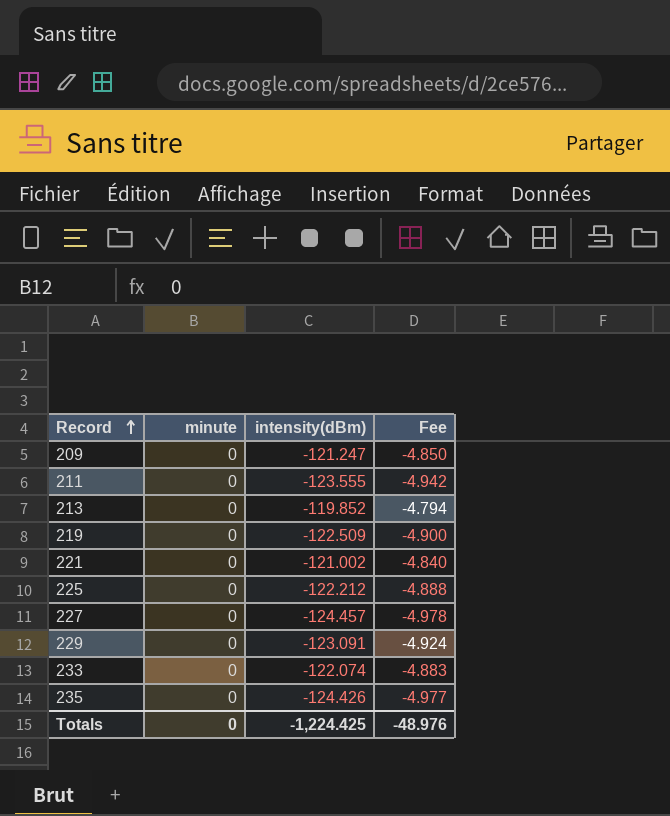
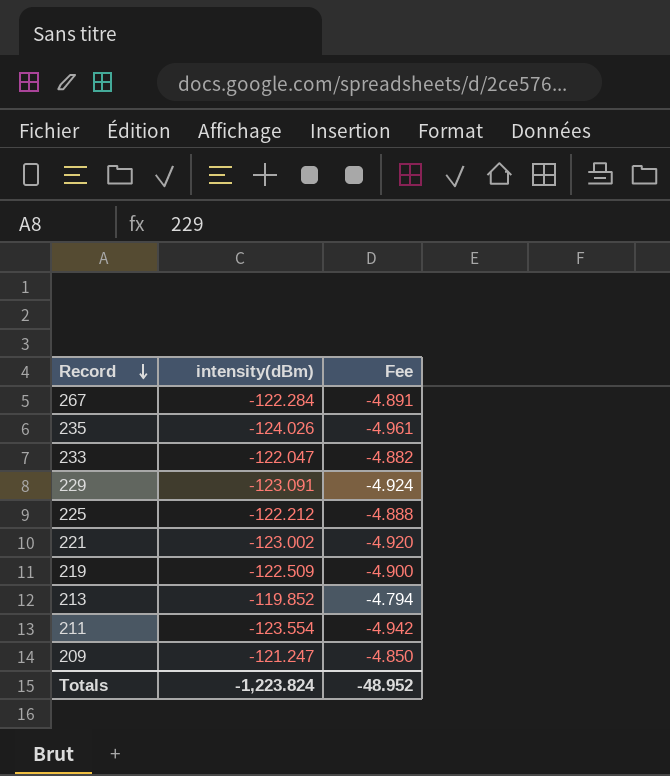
row order: Record ascending -> Record descending
column minute | position: 2 -> none
row 227: 0 | -124.457 | -4.978 -> none
row 267: none -> -122.284 | -4.891
235 | intensity(dBm): -124.426 -> -124.026
235 | Fee: -4.977 -> -4.961
233 | intensity(dBm): -122.074 -> -122.047
233 | Fee: -4.883 -> -4.882
221 | intensity(dBm): -121.002 -> -123.002
221 | Fee: -4.840 -> -4.920
211 | intensity(dBm): -123.555 -> -123.554
Totals | intensity(dBm): -1,224.425 -> -1,223.824
Totals | Fee: -48.976 -> -48.952

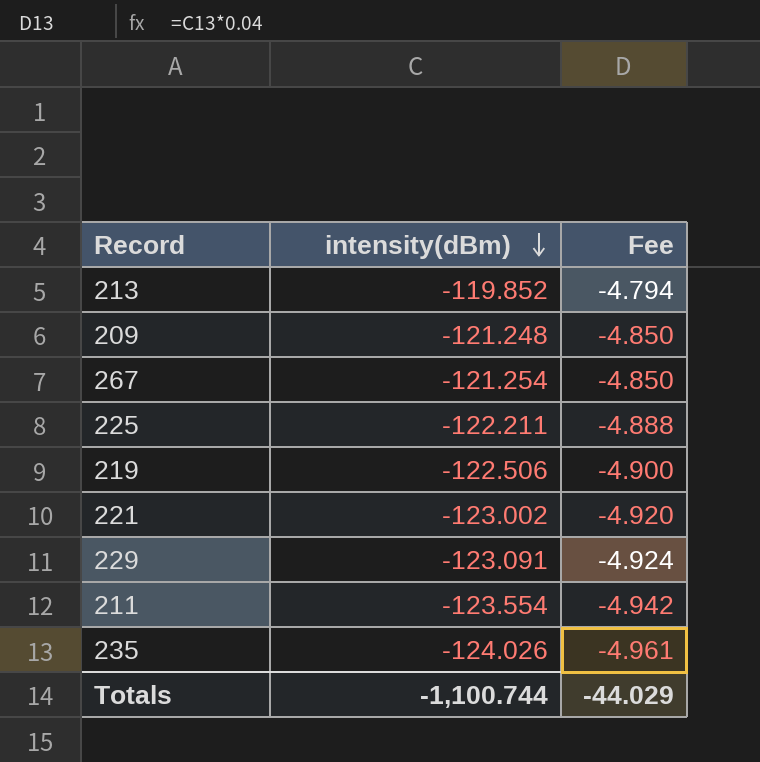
row order: Record descending -> intensity(dBm) descending
row 233: -122.047 | -4.882 -> none
209 | intensity(dBm): -121.247 -> -121.248
267 | intensity(dBm): -122.284 -> -121.254
267 | Fee: -4.891 -> -4.850
225 | intensity(dBm): -122.212 -> -122.211
219 | intensity(dBm): -122.509 -> -122.506
Totals | intensity(dBm): -1,223.824 -> -1,100.744
Totals | Fee: -48.952 -> -44.029

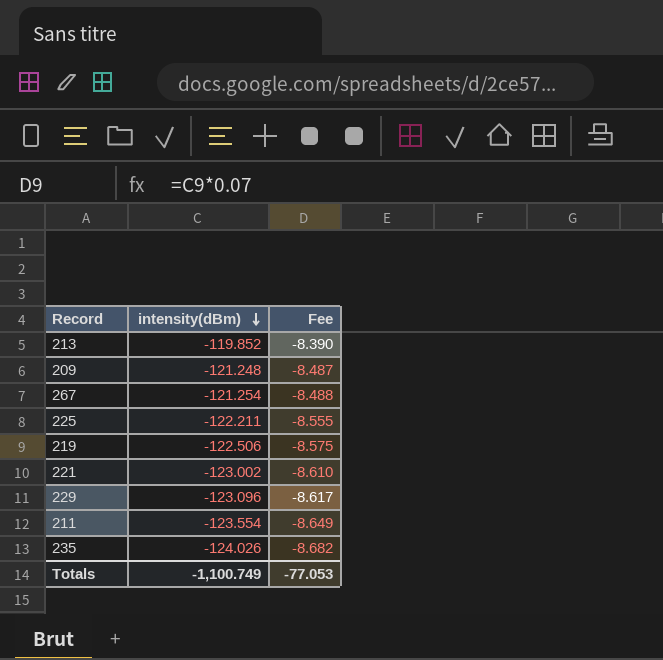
column Fee | formula: [intensity(dBm)] * 0.04 -> [intensity(dBm)] * 0.07
229 | intensity(dBm): -123.091 -> -123.096
Totals | intensity(dBm): -1,100.744 -> -1,100.749
Totals | Fee: -44.029 -> -77.053

